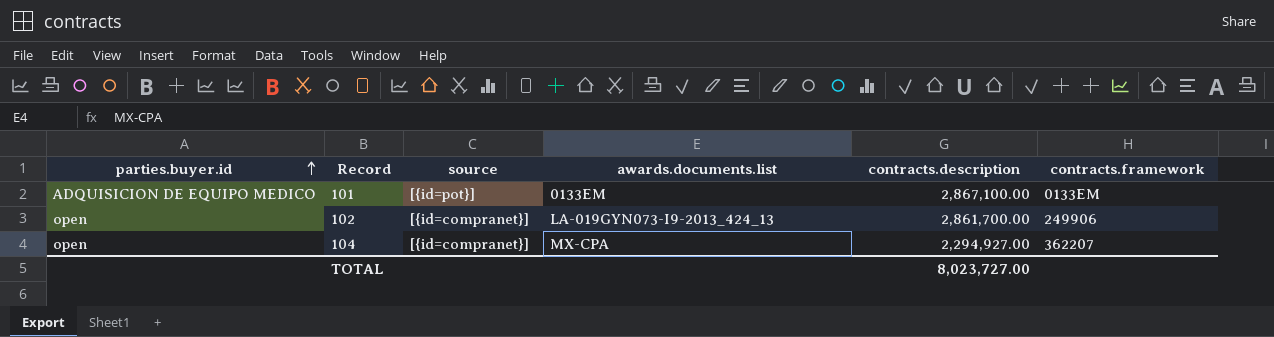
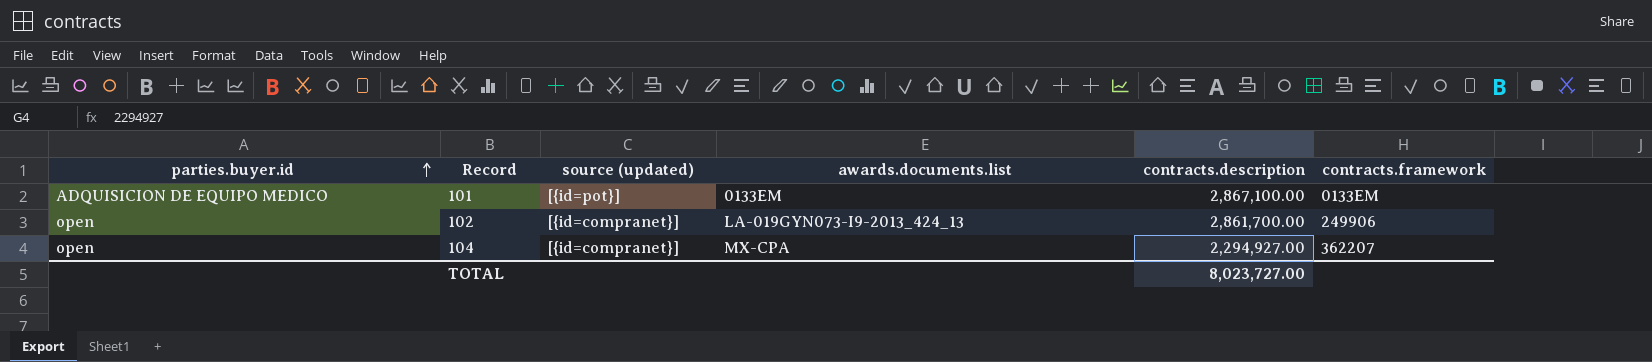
column name: source -> source (updated)

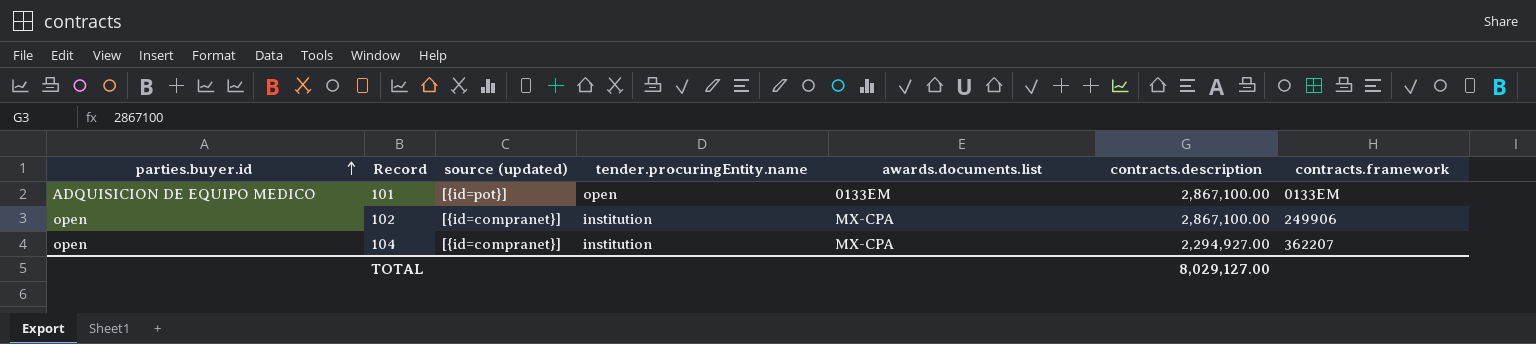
column tender.procuringEntity.name | position: none -> 4
102 | awards.documents.list: LA-019GYN073-I9-2013_424_13 -> MX-CPA
102 | contracts.description: 2,861,700.00 -> 2,867,100.00
TOTAL | contracts.description: 8,023,727.00 -> 8,029,127.00

